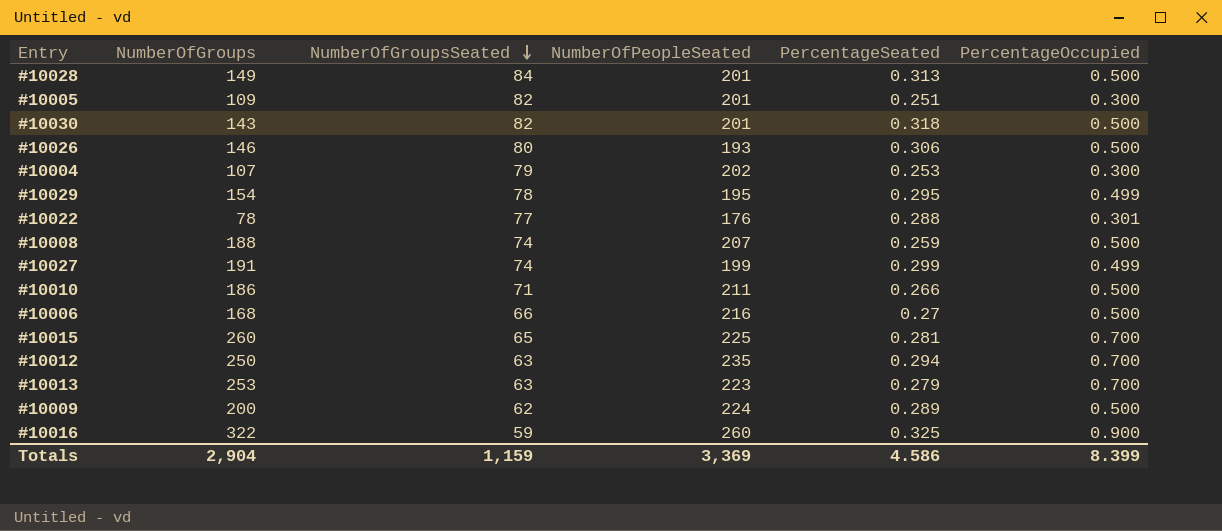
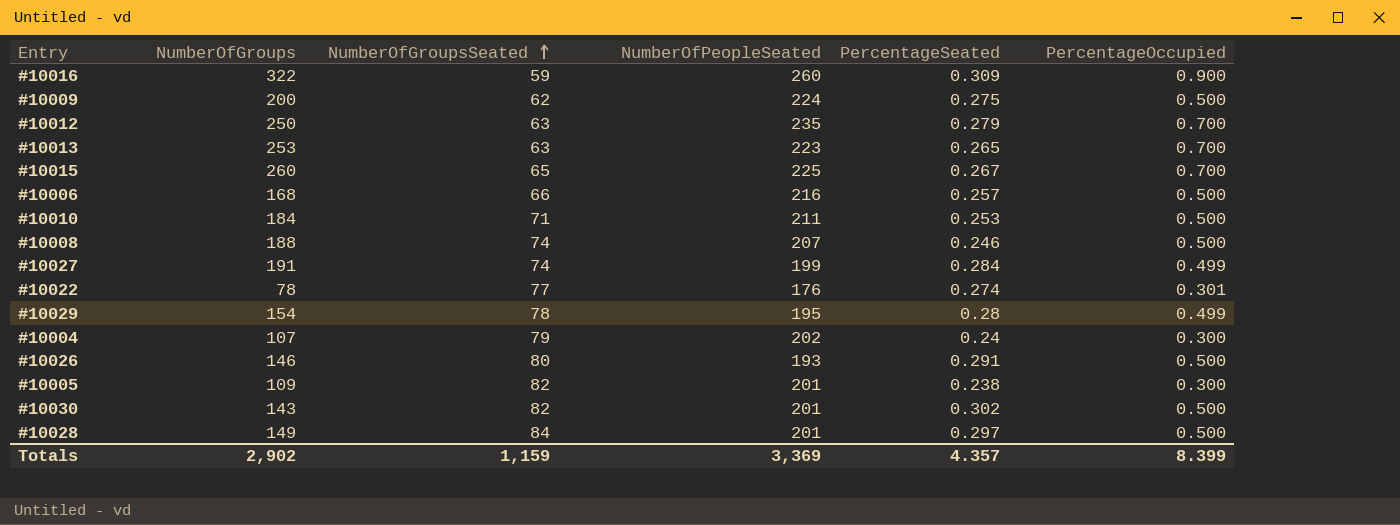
row order: NumberOfGroupsSeated descending -> NumberOfGroupsSeated ascending
#10016 | PercentageSeated: 0.325 -> 0.309
#10009 | PercentageSeated: 0.289 -> 0.275
#10012 | PercentageSeated: 0.294 -> 0.279
#10013 | PercentageSeated: 0.279 -> 0.265
#10015 | PercentageSeated: 0.281 -> 0.267
#10006 | PercentageSeated: 0.27 -> 0.257
#10010 | NumberOfGroups: 186 -> 184
#10010 | PercentageSeated: 0.266 -> 0.253
#10008 | PercentageSeated: 0.259 -> 0.246
#10027 | PercentageSeated: 0.299 -> 0.284
#10022 | PercentageSeated: 0.288 -> 0.274
#10029 | PercentageSeated: 0.295 -> 0.28
#10004 | PercentageSeated: 0.253 -> 0.24
#10026 | PercentageSeated: 0.306 -> 0.291
#10005 | PercentageSeated: 0.251 -> 0.238
#10030 | PercentageSeated: 0.318 -> 0.302
#10028 | PercentageSeated: 0.313 -> 0.297
Totals | NumberOfGroups: 2,904 -> 2,902
Totals | PercentageSeated: 4.586 -> 4.357

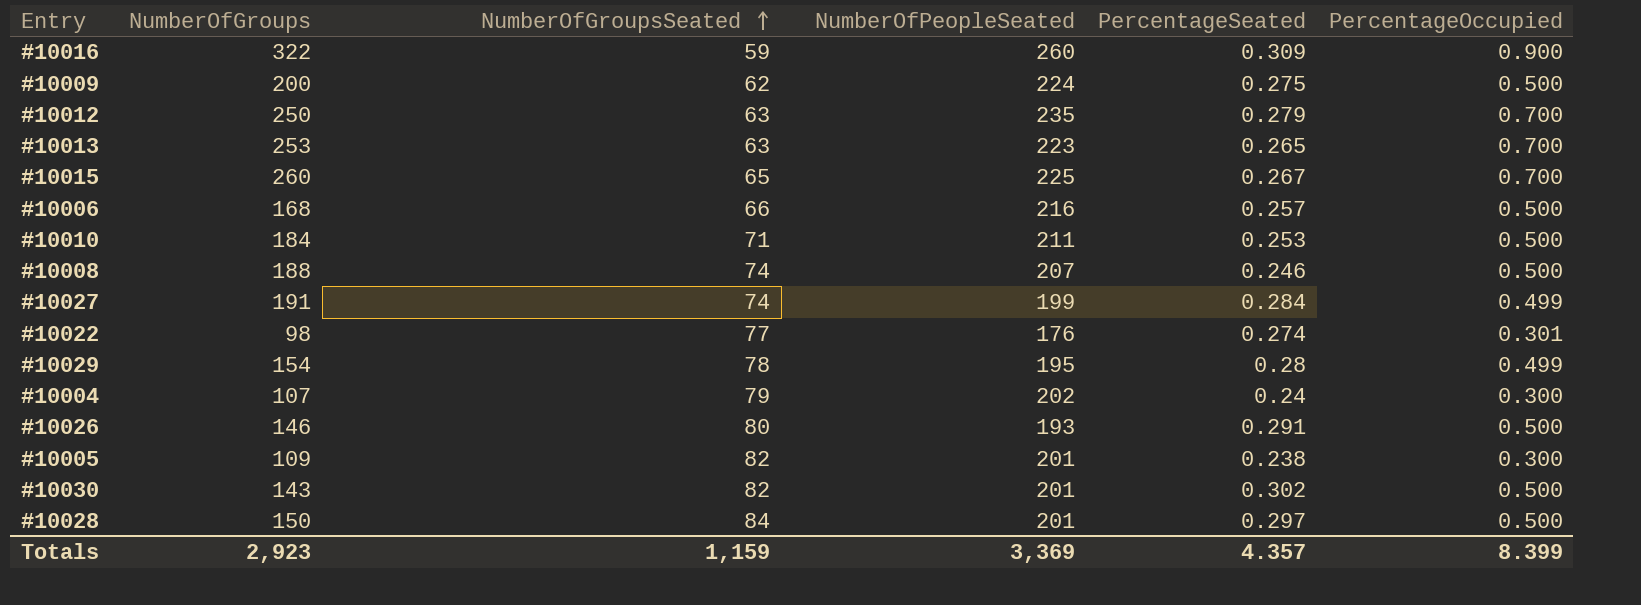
#10022 | NumberOfGroups: 78 -> 98
#10028 | NumberOfGroups: 149 -> 150
Totals | NumberOfGroups: 2,902 -> 2,923

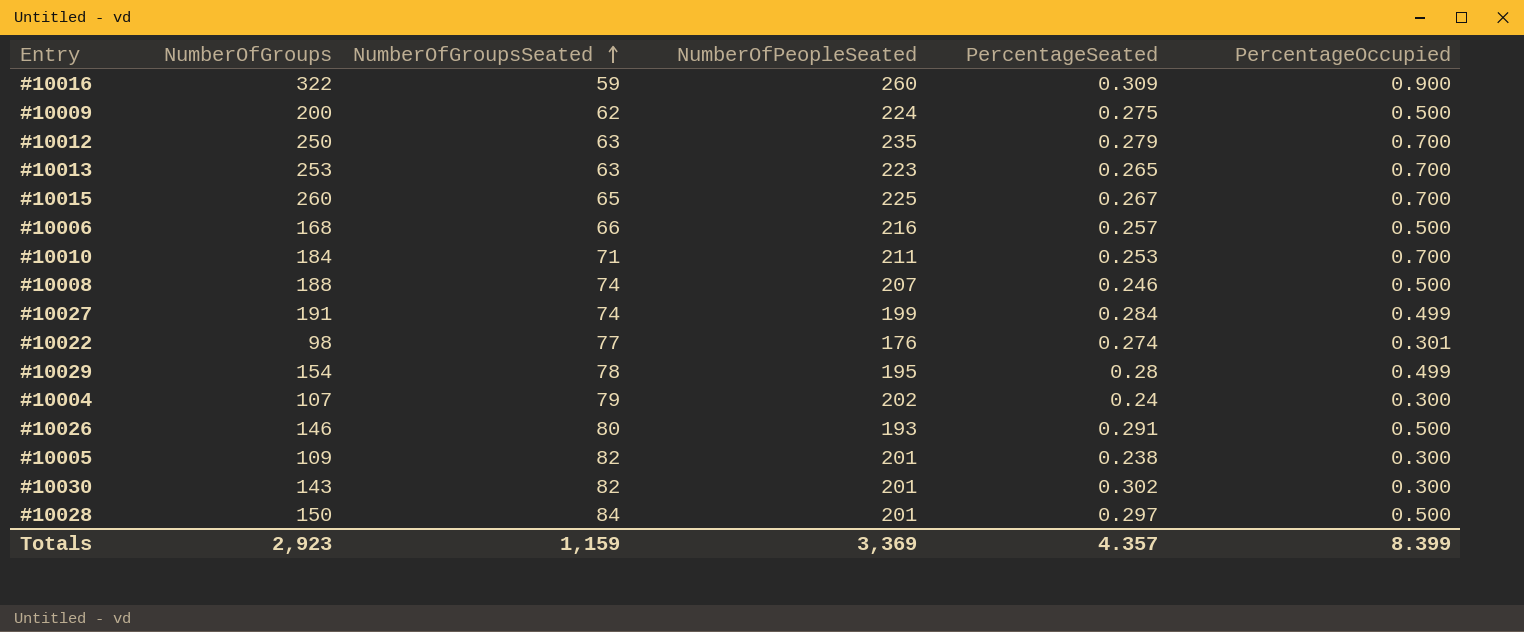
#10010 | PercentageOccupied: 0.500 -> 0.700
#10030 | PercentageOccupied: 0.500 -> 0.300

